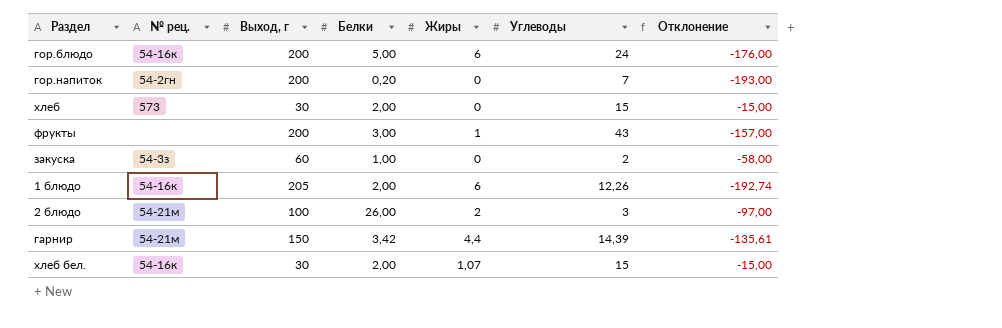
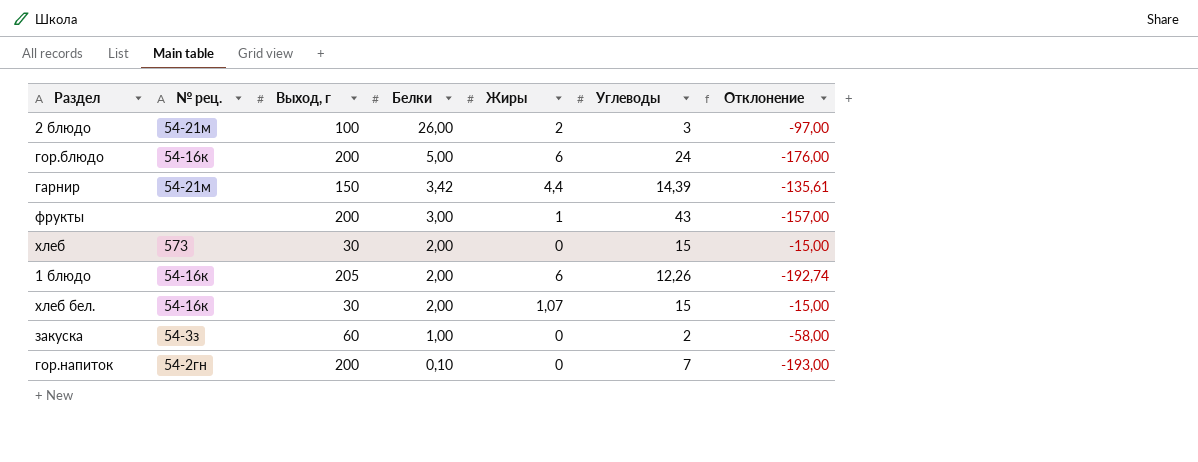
row order: none -> Белки descending
гор.напиток | Белки: 0,20 -> 0,10

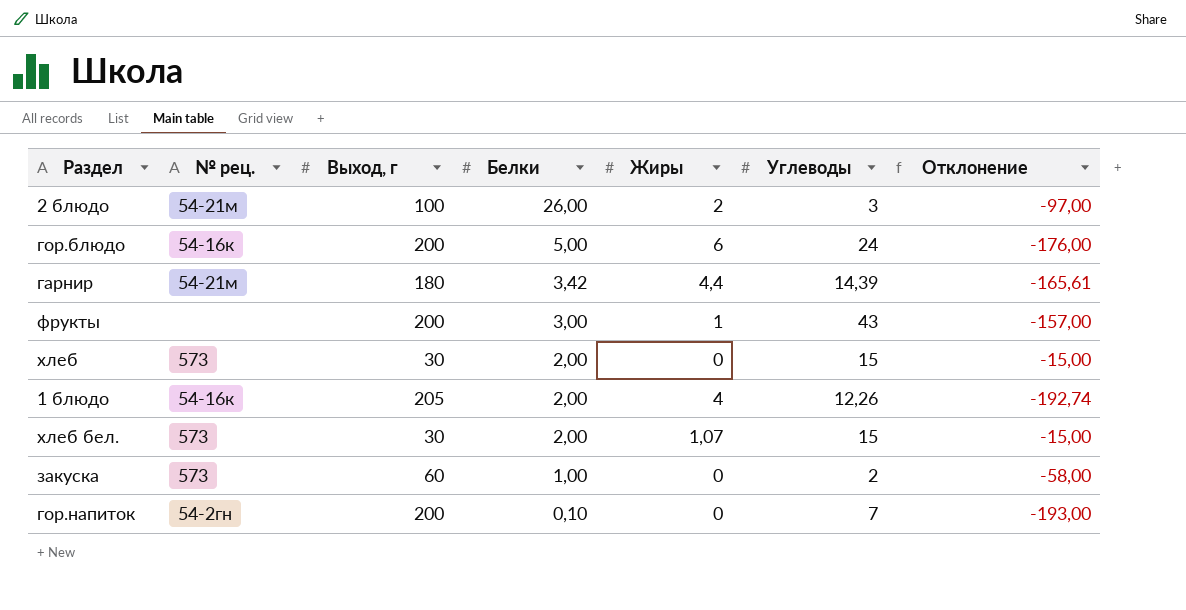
гарнир | Выход, г: 150 -> 180
гарнир | Отклонение: -135,61 -> -165,61
1 блюдо | Жиры: 6 -> 4
хлеб бел. | № рец.: 54-16к -> 573
закуска | № рец.: 54-3з -> 573

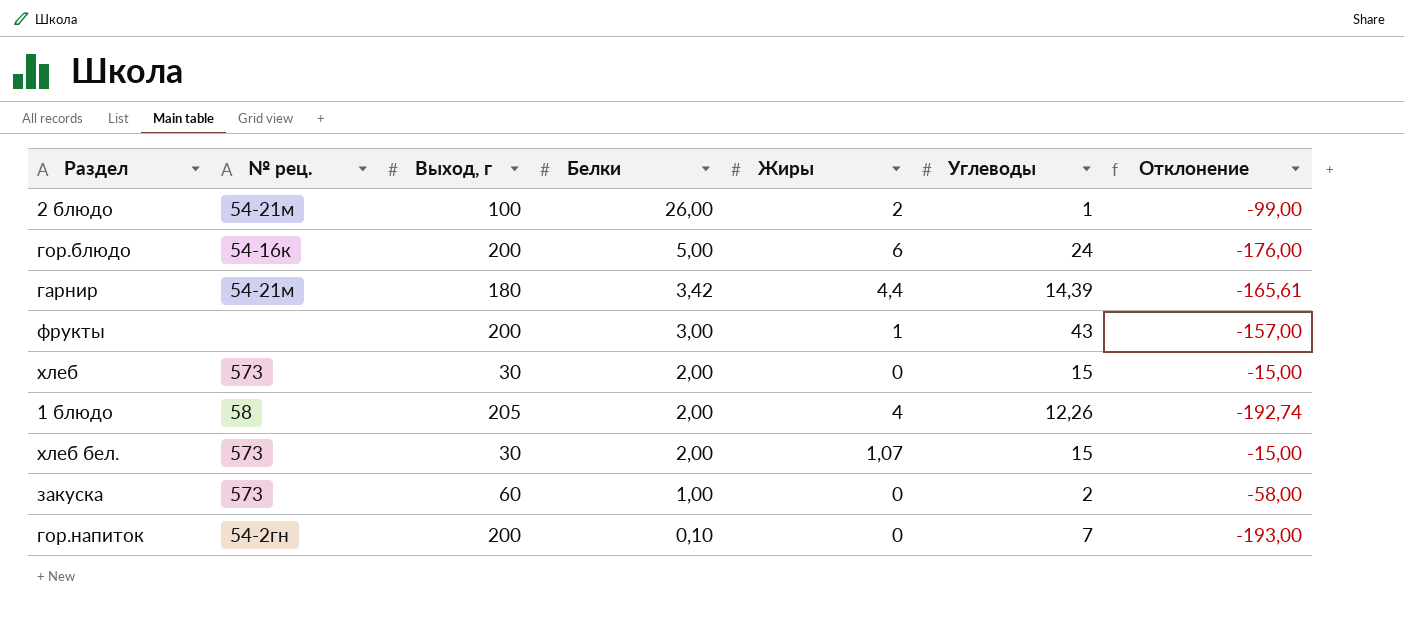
2 блюдо | Углеводы: 3 -> 1
2 блюдо | Отклонение: -97,00 -> -99,00
1 блюдо | № рец.: 54-16к -> 58

